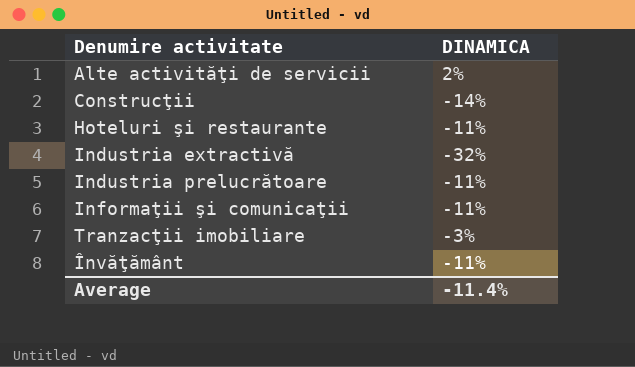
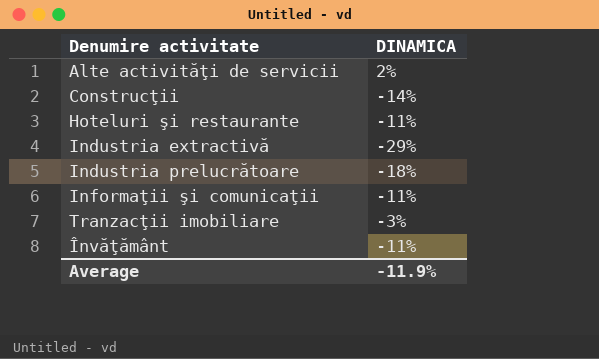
Industria extractivă | DINAMICA: -32% -> -29%
Industria prelucrătoare | DINAMICA: -11% -> -18%
Average | DINAMICA: -11.4% -> -11.9%

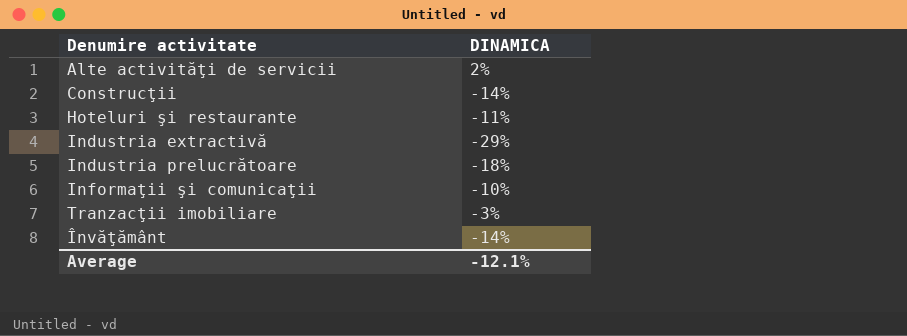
Informaţii şi comunicaţii | DINAMICA: -11% -> -10%
Învăţământ | DINAMICA: -11% -> -14%
Average | DINAMICA: -11.9% -> -12.1%

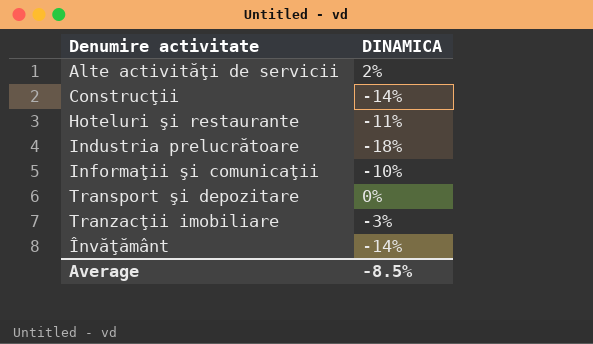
row Industria extractivă: -29% -> none
row Transport şi depozitare: none -> 0%
Average | DINAMICA: -12.1% -> -8.5%

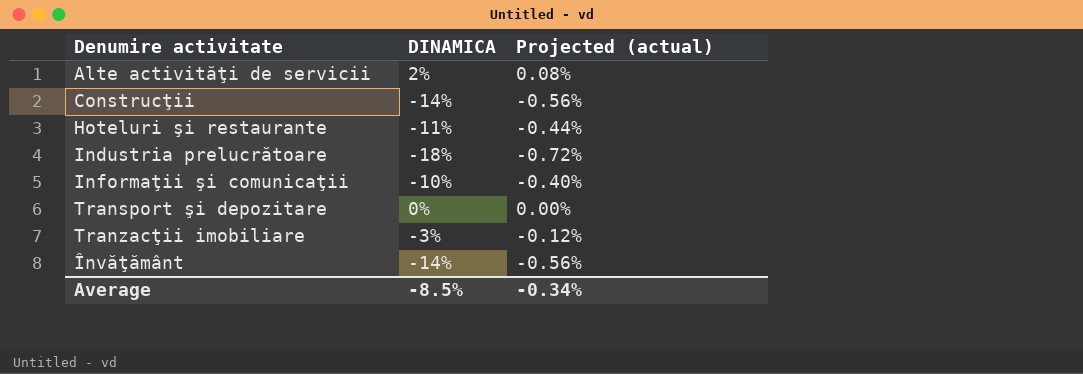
column Projected (actual) | formula: none -> [DINAMICA] * 0.04

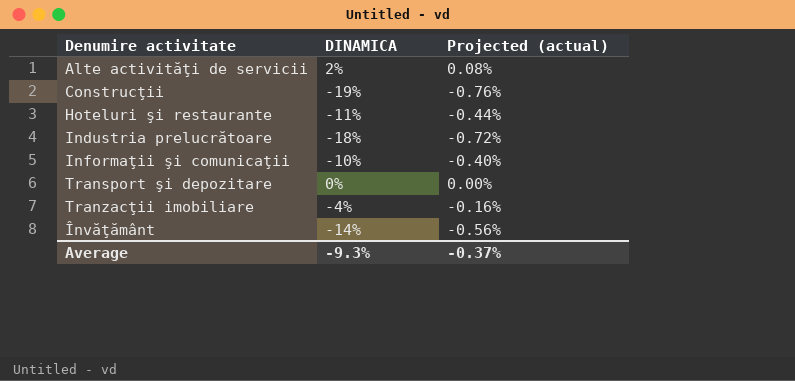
Construcţii | DINAMICA: -14% -> -19%
Construcţii | Projected (actual): -0.56% -> -0.76%
Tranzacţii imobiliare | DINAMICA: -3% -> -4%
Tranzacţii imobiliare | Projected (actual): -0.12% -> -0.16%
Average | DINAMICA: -8.5% -> -9.3%
Average | Projected (actual): -0.34% -> -0.37%

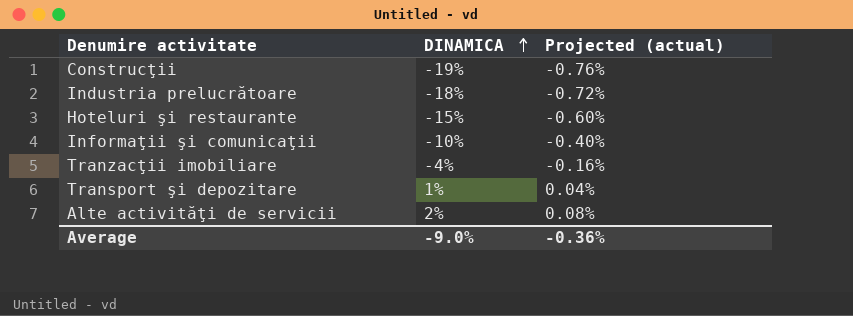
row order: none -> DINAMICA ascending
row Învăţământ: -14% | -0.56% -> none
Hoteluri şi restaurante | DINAMICA: -11% -> -15%
Hoteluri şi restaurante | Projected (actual): -0.44% -> -0.60%
Transport şi depozitare | DINAMICA: 0% -> 1%
Transport şi depozitare | Projected (actual): 0.00% -> 0.04%
Average | DINAMICA: -9.3% -> -9.0%
Average | Projected (actual): -0.37% -> -0.36%

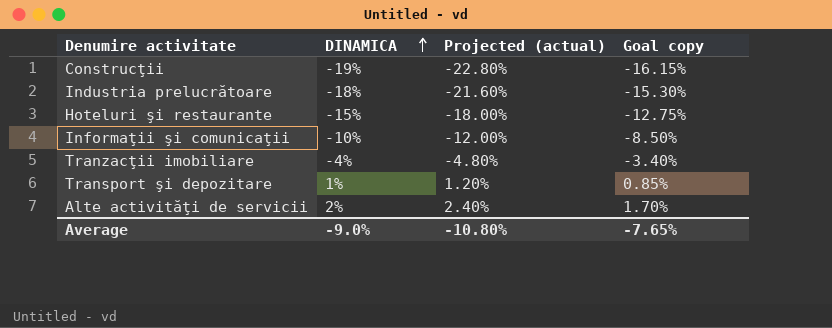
column Projected (actual) | formula: [DINAMICA] * 0.04 -> [DINAMICA] * 1.2
column Goal copy | formula: none -> [DINAMICA] * 0.85
Average | Projected (actual): -0.36% -> -10.80%

